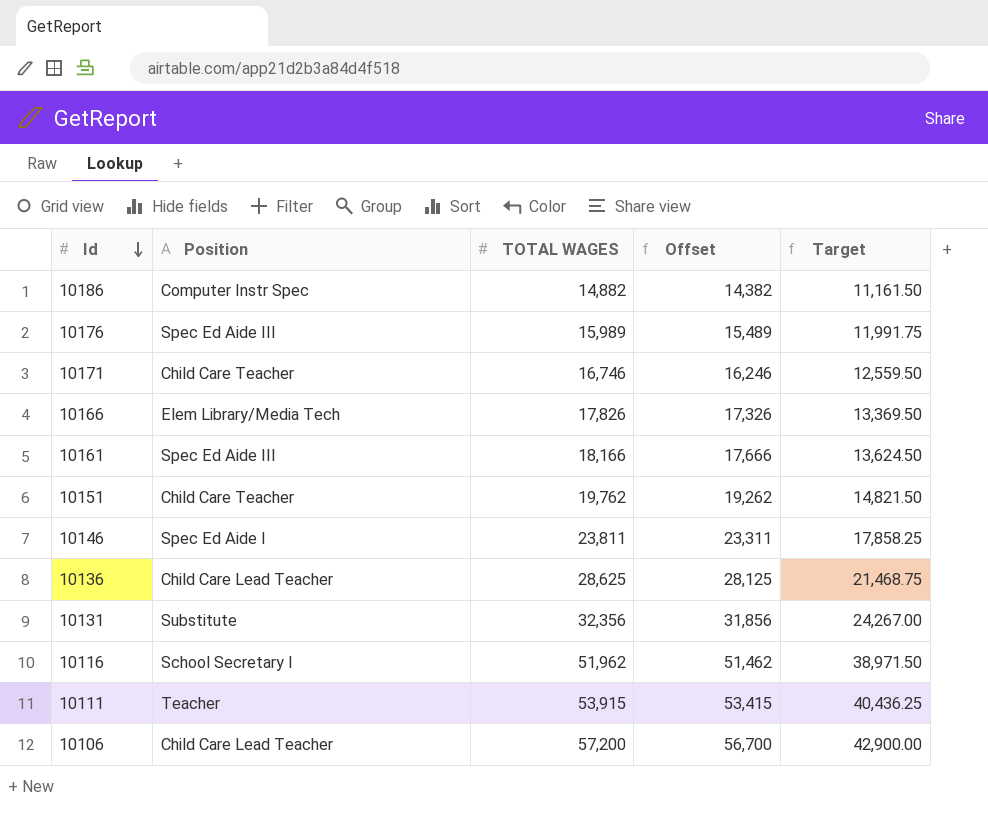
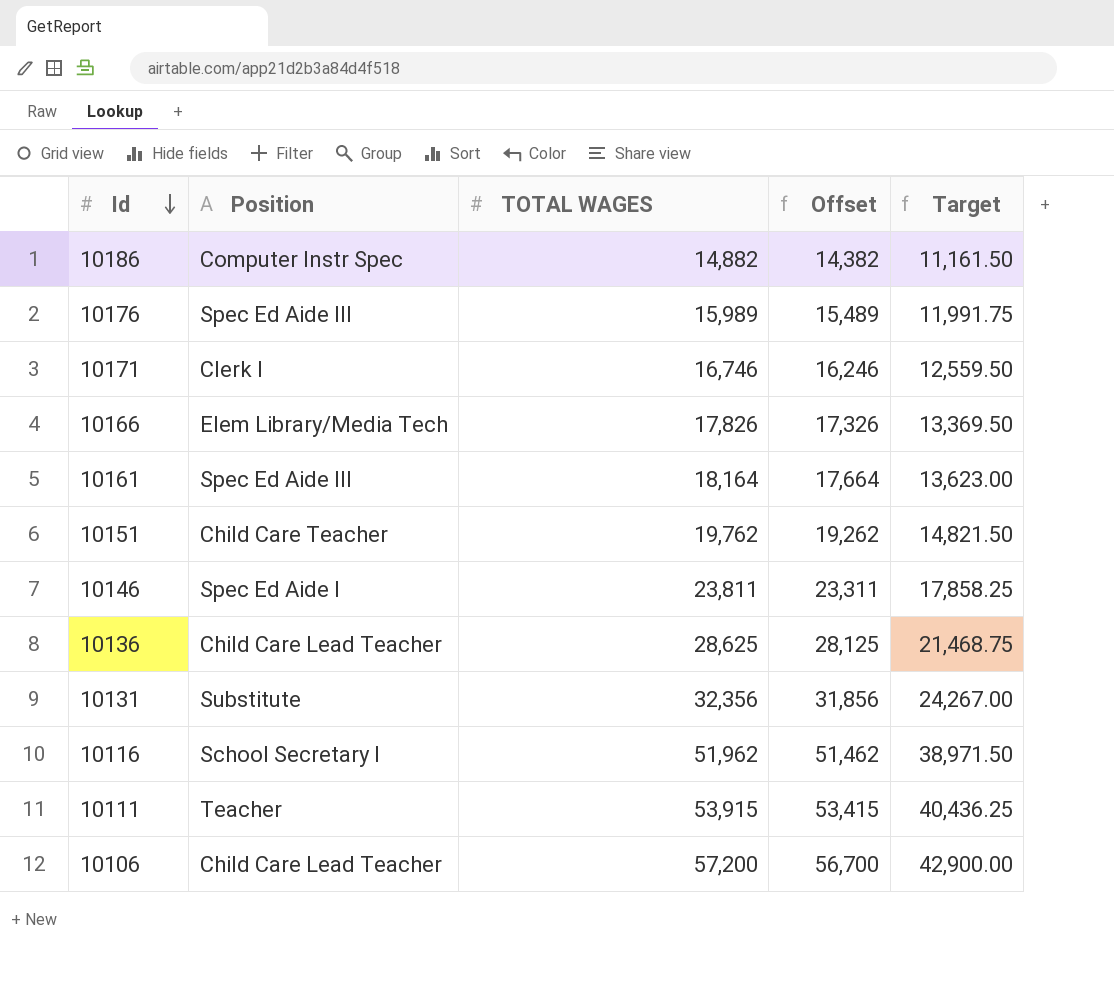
10171 | Position: Child Care Teacher -> Clerk I
10161 | TOTAL WAGES: 18,166 -> 18,164
10161 | Offset: 17,666 -> 17,664
10161 | Target: 13,624.50 -> 13,623.00

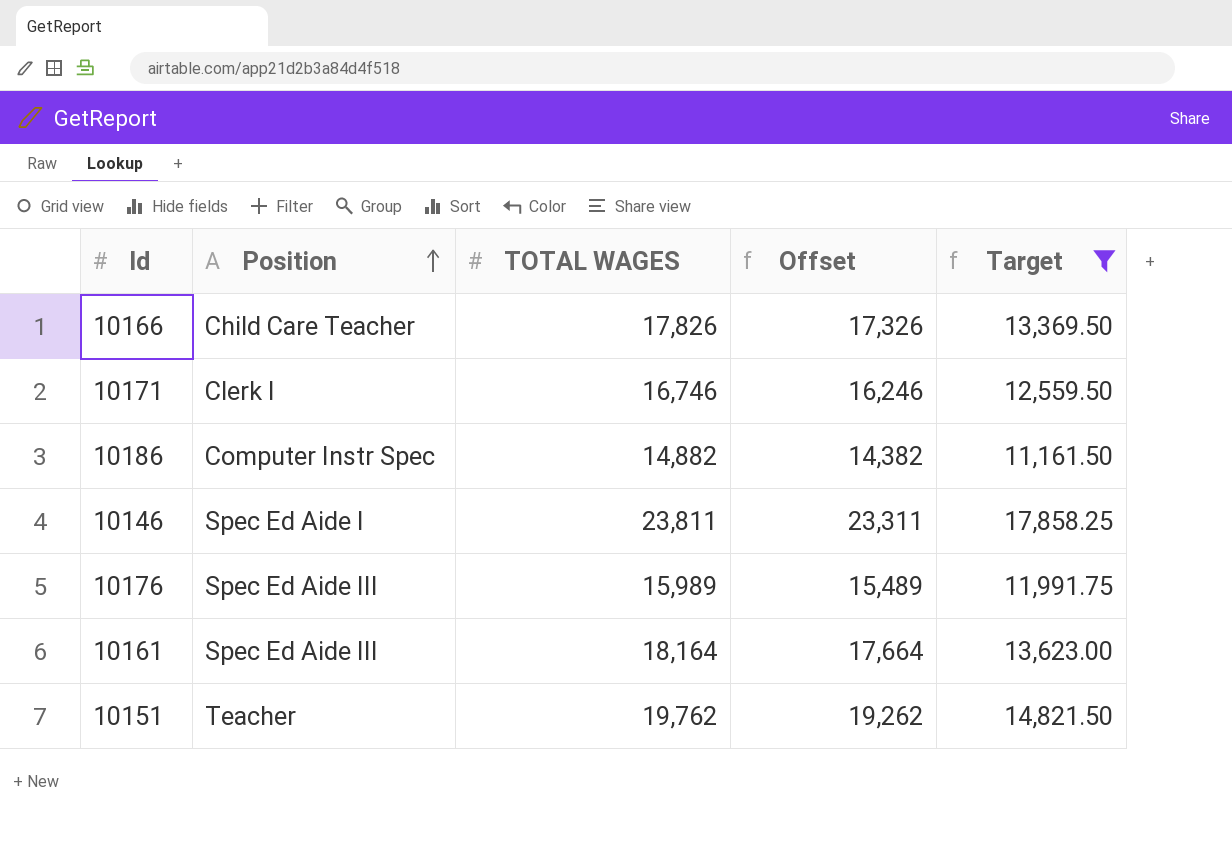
filter: none -> Target <= 17,858.25
row order: Id descending -> Position ascending
10166 | Position: Elem Library/Media Tech -> Child Care Teacher
10151 | Position: Child Care Teacher -> Teacher

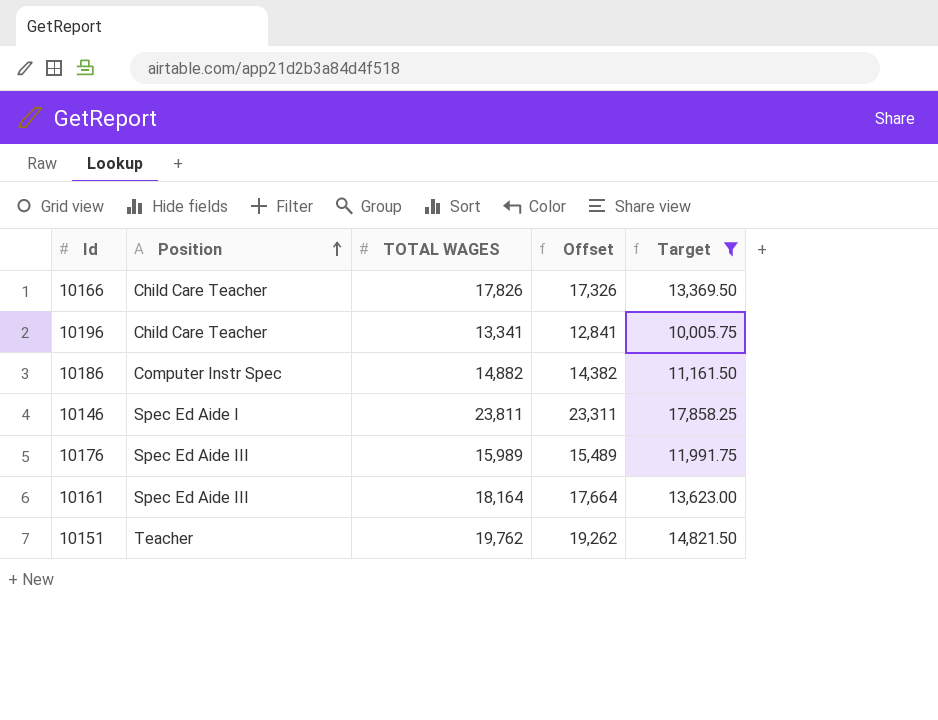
row 10171: Clerk I | 16,746 | 16,246 | 12,559.50 -> none
row 10196: none -> Child Care Teacher | 13,341 | 12,841 | 10,005.75

